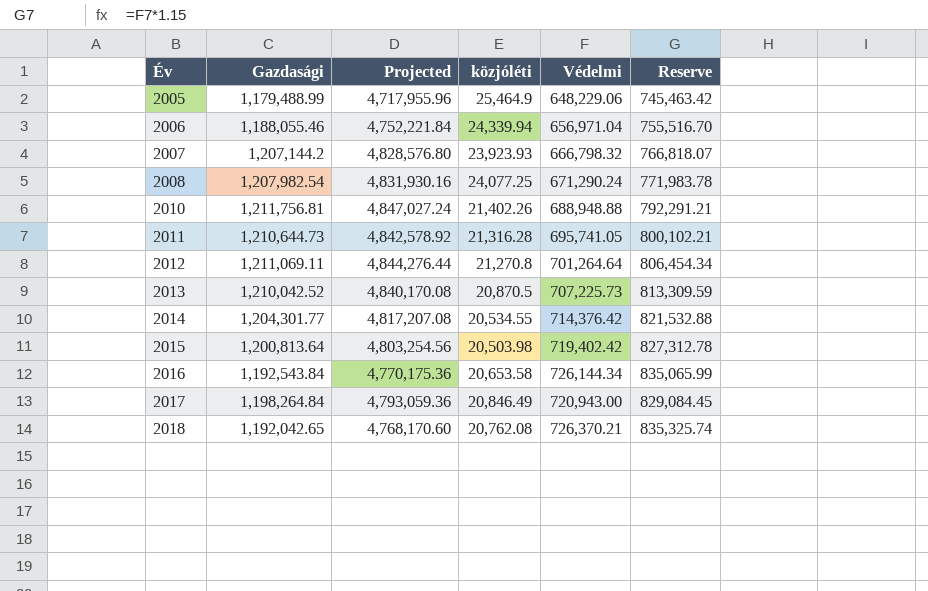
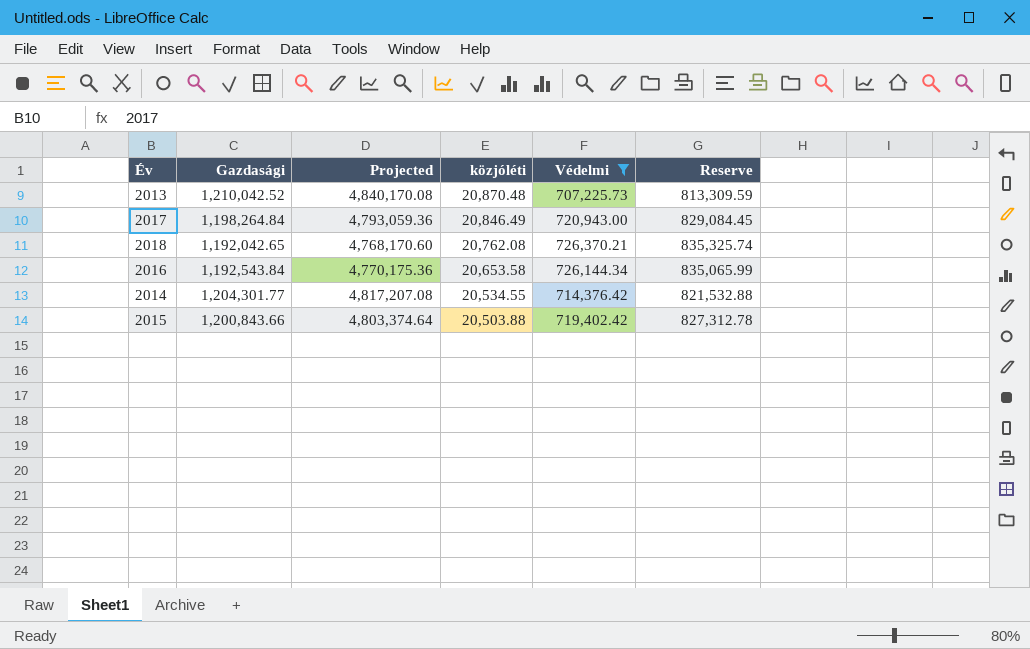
filter: none -> Védelmi >= 707,225.73
row order: Év ascending -> közjóléti descending
2013 | közjóléti: 20,870.5 -> 20,870.48
2015 | Gazdasági: 1,200,813.64 -> 1,200,843.66
2015 | Projected: 4,803,254.56 -> 4,803,374.64
2015 | közjóléti: 20,503.98 -> 20,503.88

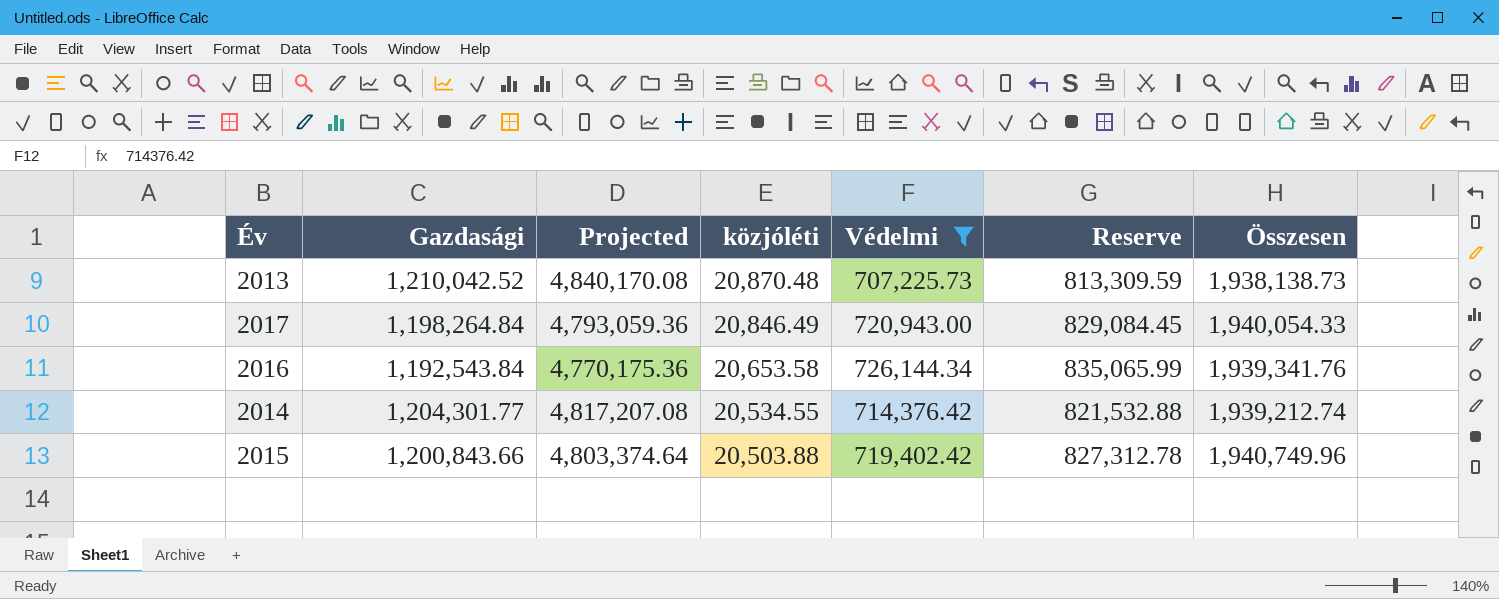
column Összesen | formula: none -> [Gazdasági] + [közjóléti] + [Védelmi]
row 2018: 1,192,042.65 | 4,768,170.60 | 20,762.08 | 726,370.21 | 835,325.74 -> none

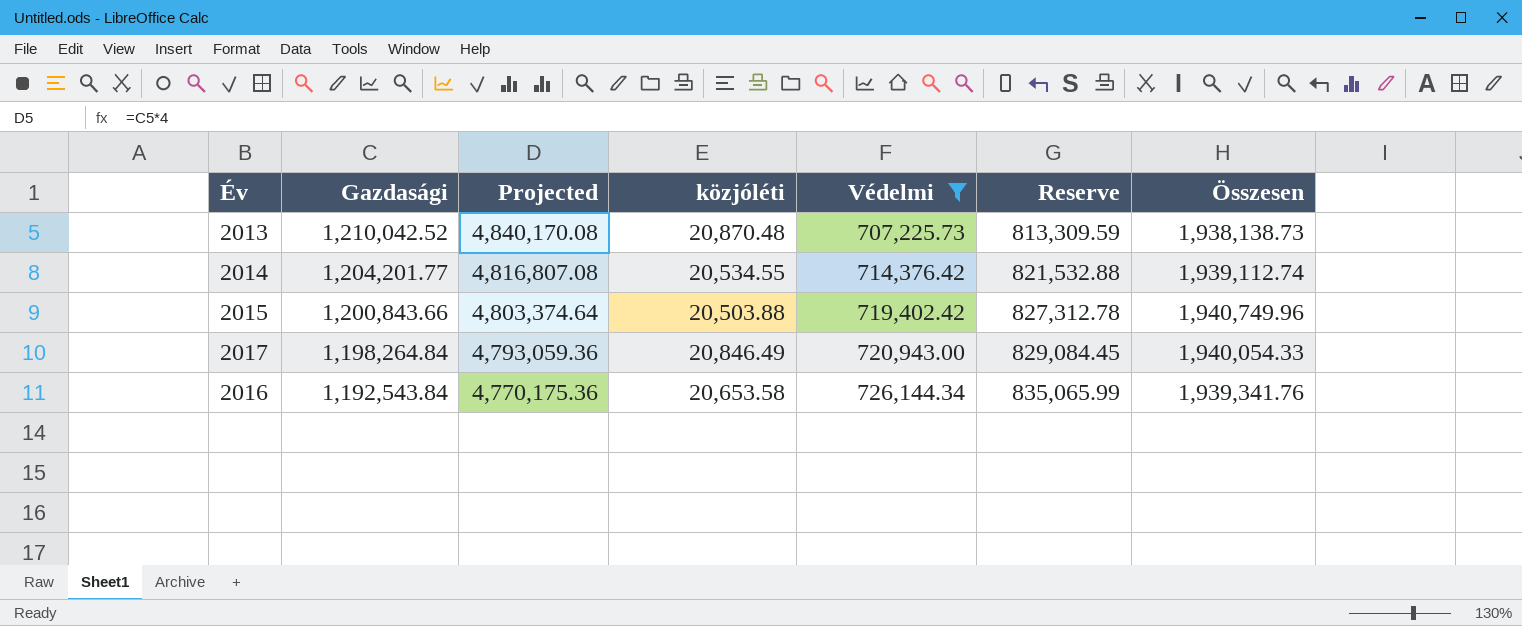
row order: közjóléti descending -> Gazdasági descending
2014 | Gazdasági: 1,204,301.77 -> 1,204,201.77
2014 | Projected: 4,817,207.08 -> 4,816,807.08
2014 | Összesen: 1,939,212.74 -> 1,939,112.74

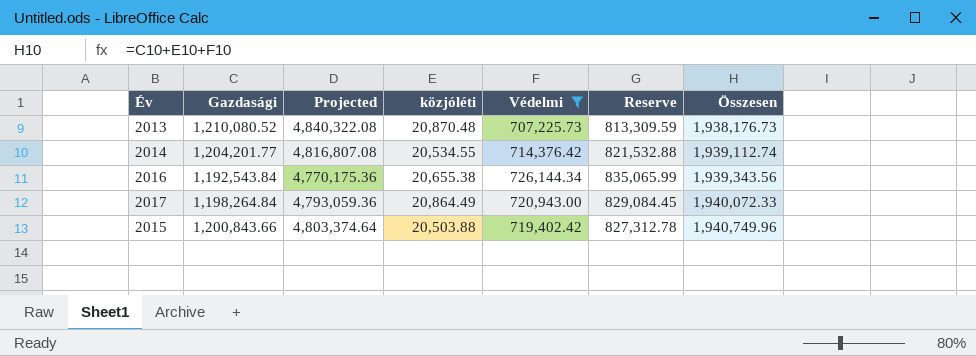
row order: Gazdasági descending -> Összesen ascending
2013 | Gazdasági: 1,210,042.52 -> 1,210,080.52
2013 | Projected: 4,840,170.08 -> 4,840,322.08
2013 | Összesen: 1,938,138.73 -> 1,938,176.73
2016 | közjóléti: 20,653.58 -> 20,655.38
2016 | Összesen: 1,939,341.76 -> 1,939,343.56
2017 | közjóléti: 20,846.49 -> 20,864.49
2017 | Összesen: 1,940,054.33 -> 1,940,072.33

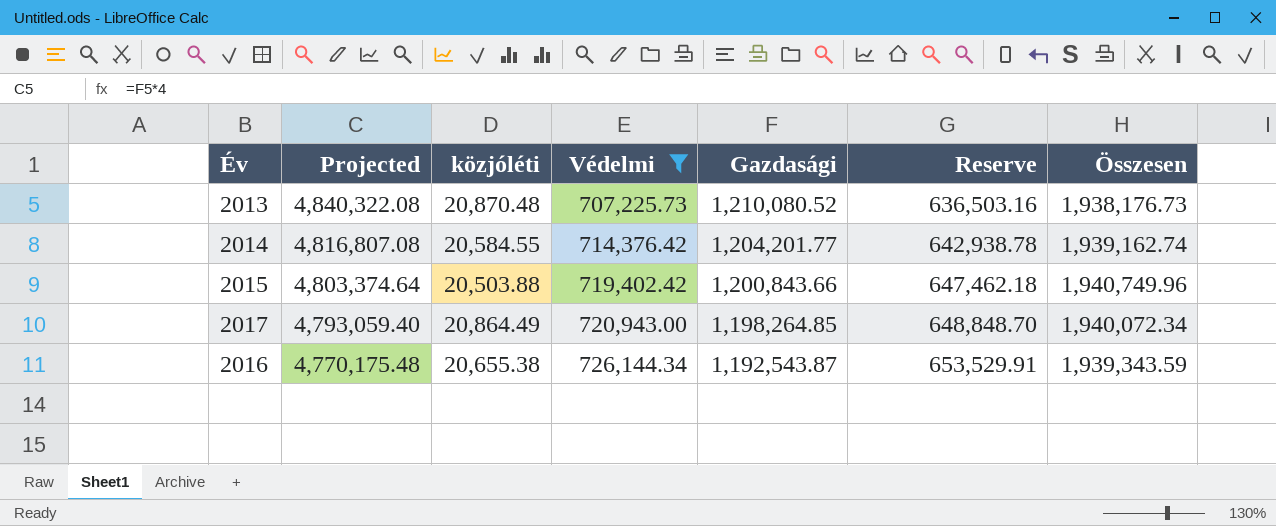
row order: Összesen ascending -> Projected descending
column Gazdasági | position: 2 -> 5
column Reserve | formula: [Védelmi] * 1.15 -> [Védelmi] * 0.9
2014 | közjóléti: 20,534.55 -> 20,584.55
2014 | Összesen: 1,939,112.74 -> 1,939,162.74
2017 | Projected: 4,793,059.36 -> 4,793,059.40
2017 | Gazdasági: 1,198,264.84 -> 1,198,264.85
2017 | Összesen: 1,940,072.33 -> 1,940,072.34
2016 | Projected: 4,770,175.36 -> 4,770,175.48
2016 | Gazdasági: 1,192,543.84 -> 1,192,543.87
2016 | Összesen: 1,939,343.56 -> 1,939,343.59

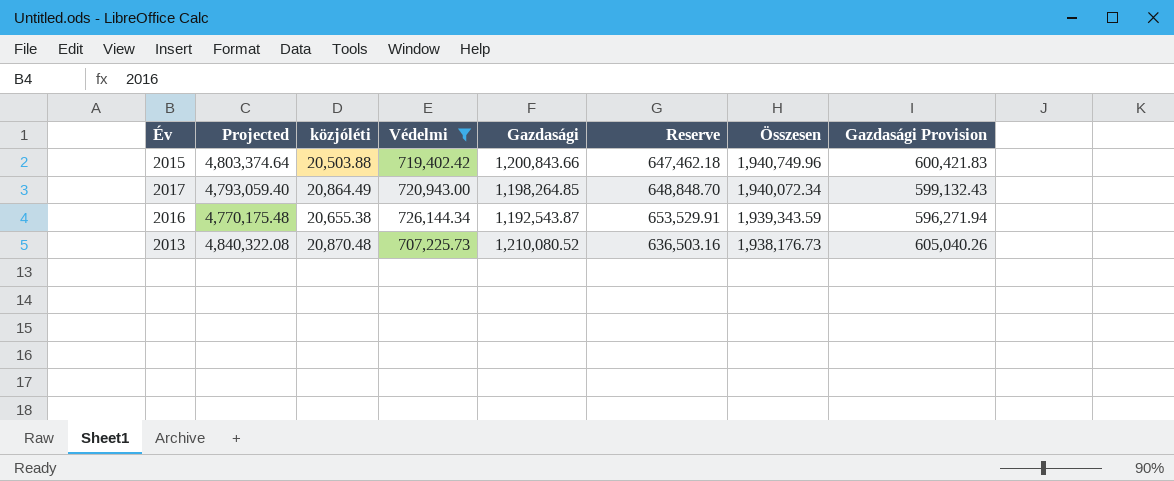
row order: Projected descending -> Összesen descending
column Gazdasági Provision | formula: none -> [Gazdasági] * 0.5
row 2014: 4,816,807.08 | 20,584.55 | 714,376.42 | 1,204,201.77 | 642,938.78 | 1,939,162.74 -> none

